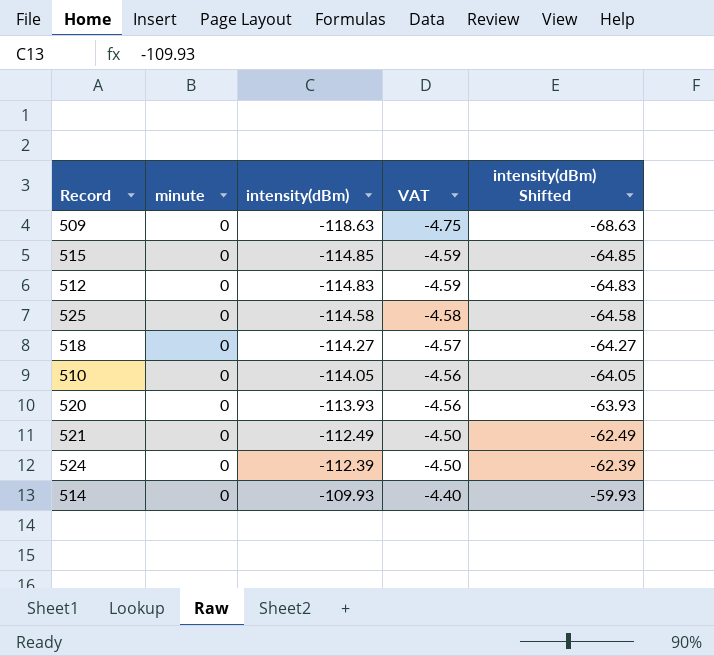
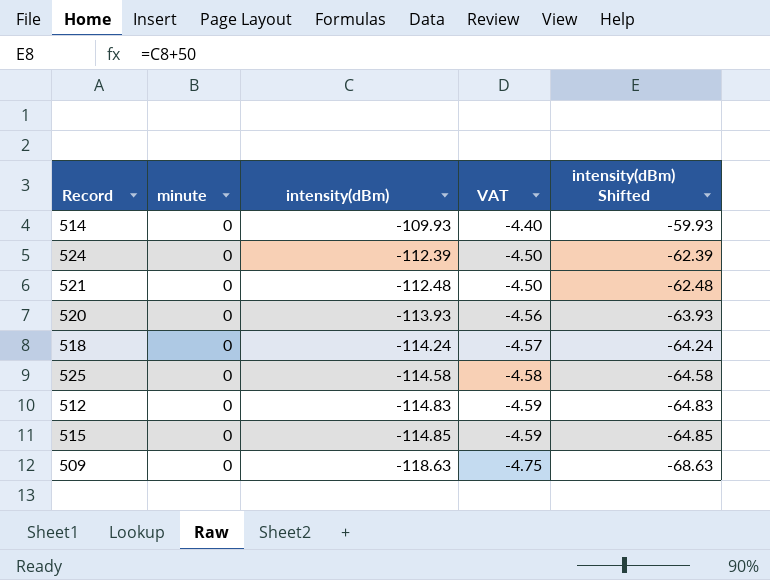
row order: intensity(dBm) ascending -> intensity(dBm) descending
row 510: 0 | -114.05 | -4.56 | -64.05 -> none
521 | intensity(dBm): -112.49 -> -112.48
521 | intensity(dBm) Shifted: -62.49 -> -62.48
518 | intensity(dBm): -114.27 -> -114.24
518 | intensity(dBm) Shifted: -64.27 -> -64.24

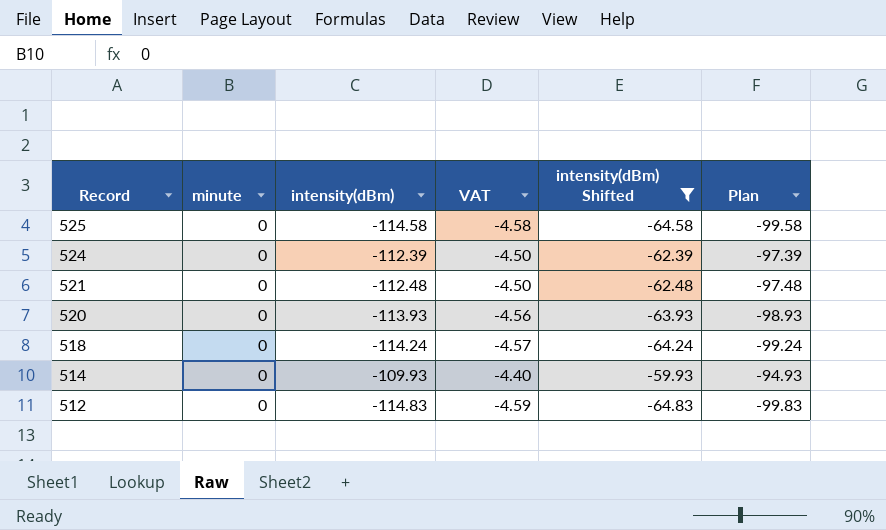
filter: none -> intensity(dBm) Shifted >= -64.83
row order: intensity(dBm) descending -> Record descending
column Plan | formula: none -> [intensity(dBm)] + 15

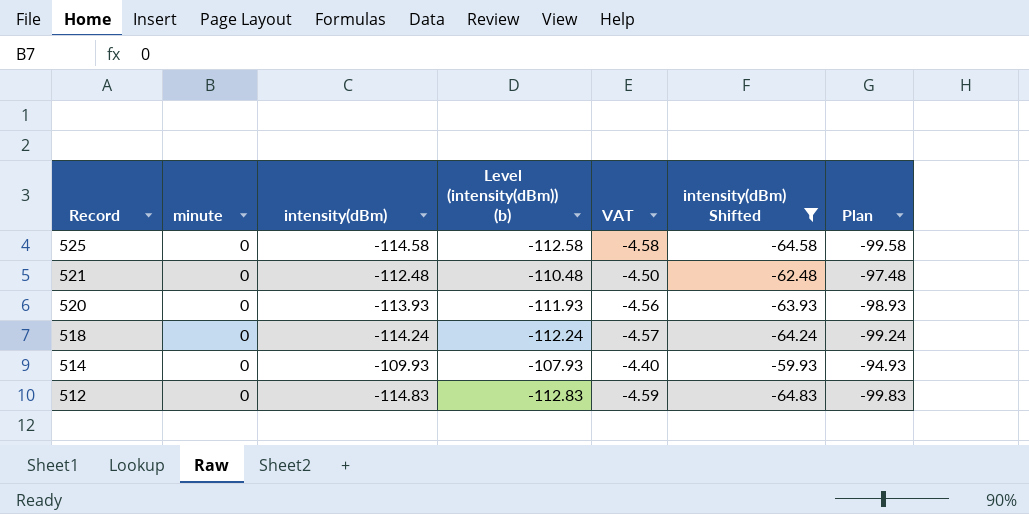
column Level (intensity(dBm)) (b) | formula: none -> [intensity(dBm)] + 2
row 524: 0 | -112.39 | -4.50 | -62.39 | -97.39 -> none

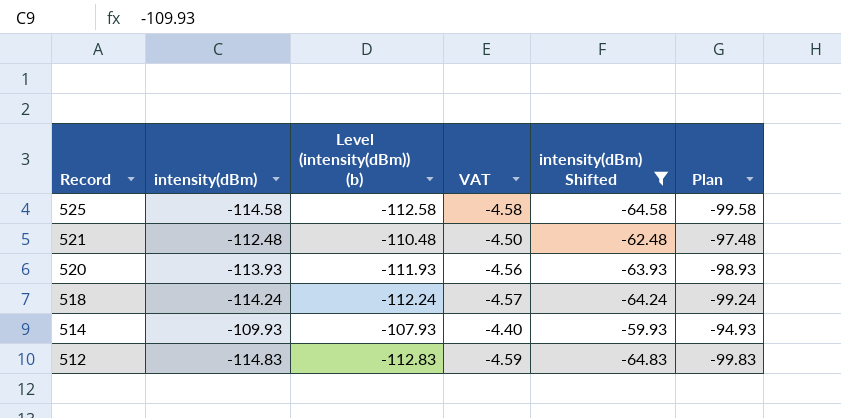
column minute | position: 2 -> none

